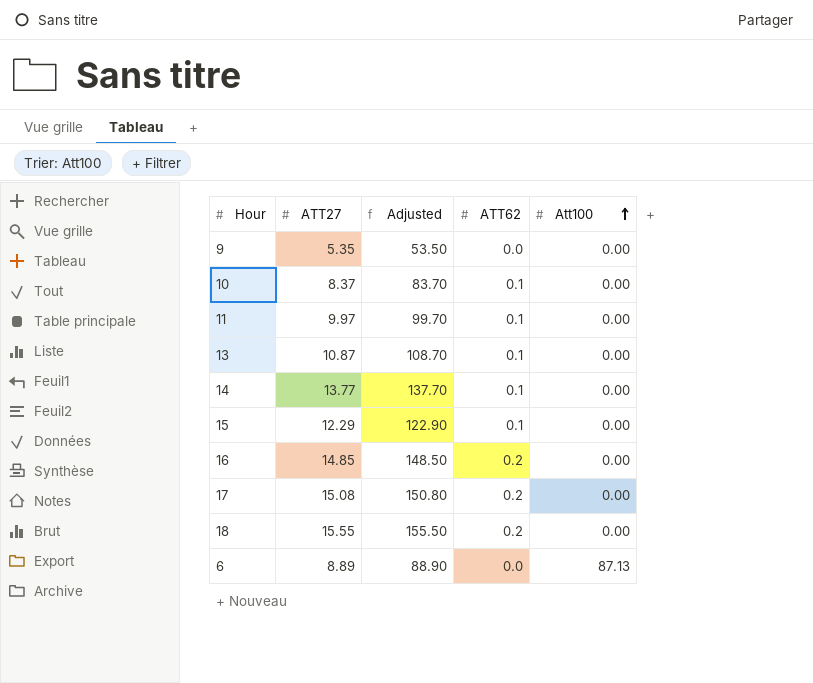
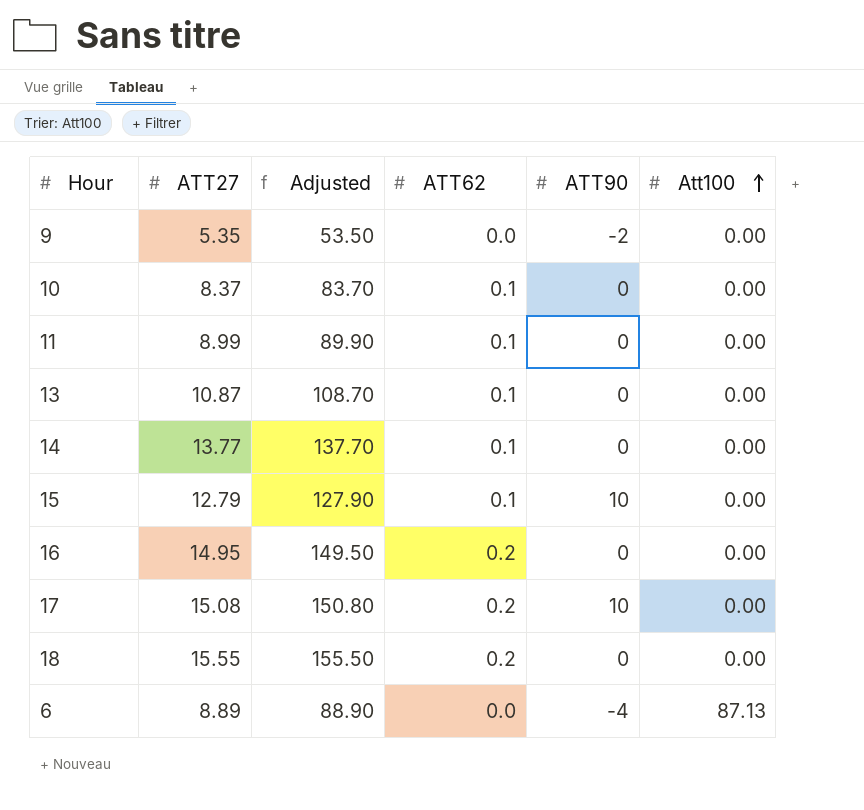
column ATT90 | position: none -> 5
11 | ATT27: 9.97 -> 8.99
11 | Adjusted: 99.70 -> 89.90
15 | ATT27: 12.29 -> 12.79
15 | Adjusted: 122.90 -> 127.90
16 | ATT27: 14.85 -> 14.95
16 | Adjusted: 148.50 -> 149.50

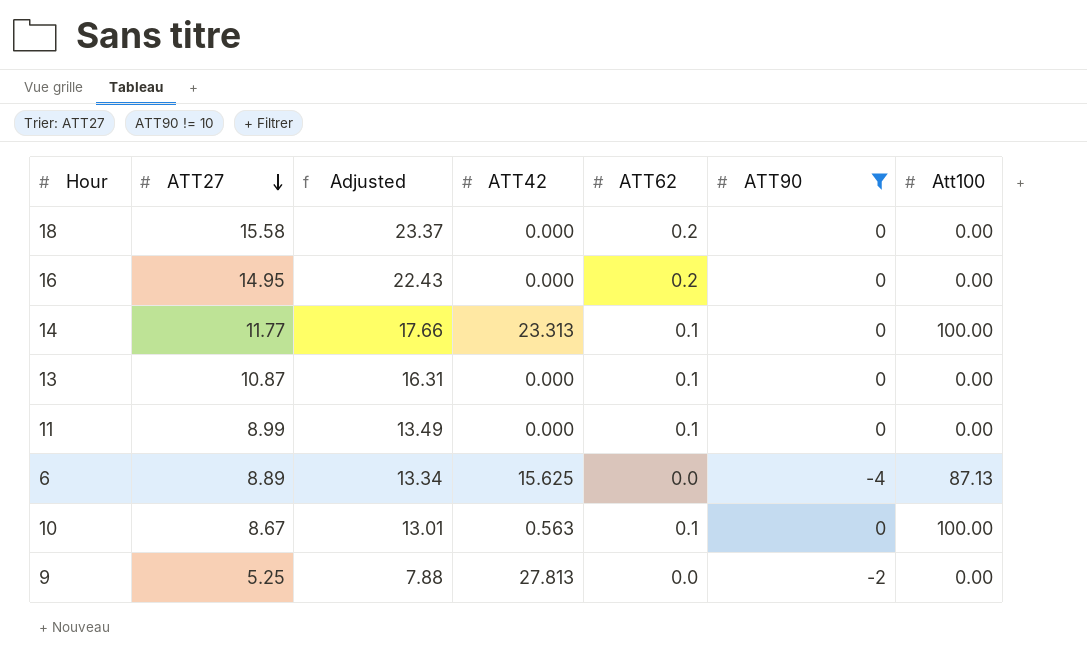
filter: none -> ATT90 != 10
row order: Att100 ascending -> ATT27 descending
column Adjusted | formula: [ATT27] * 10 -> [ATT27] * 1.5
column ATT42 | position: none -> 4
18 | ATT27: 15.55 -> 15.58
14 | ATT27: 13.77 -> 11.77
14 | Att100: 0.00 -> 100.00
10 | ATT27: 8.37 -> 8.67
10 | Att100: 0.00 -> 100.00
9 | ATT27: 5.35 -> 5.25

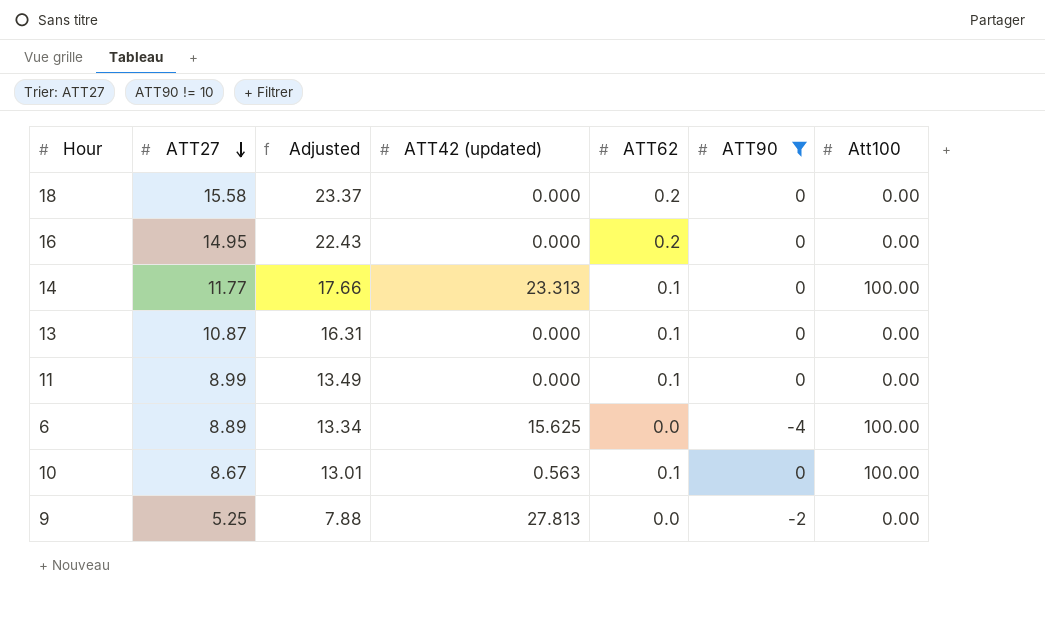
column name: ATT42 -> ATT42 (updated)
6 | Att100: 87.13 -> 100.00

